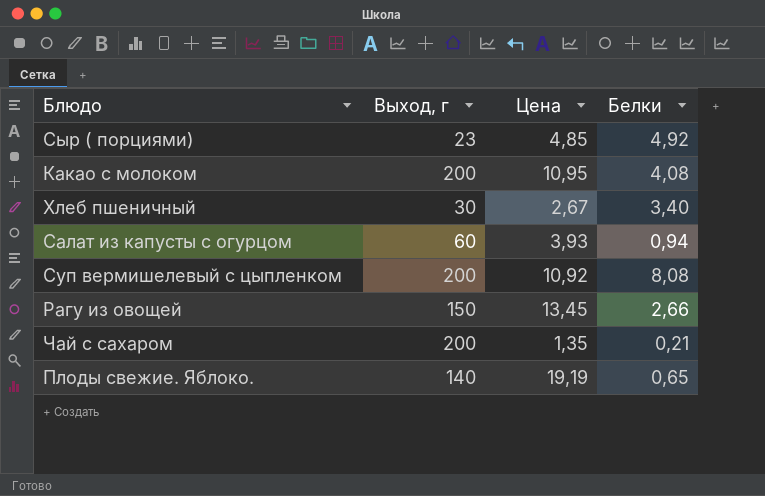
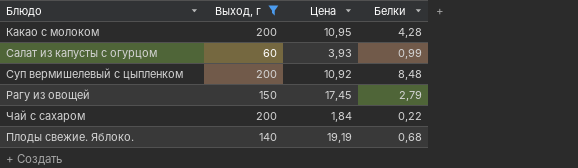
filter: none -> Выход, г >= 60
Какао с молоком | Белки: 4,08 -> 4,28
Салат из капусты с огурцом | Белки: 0,94 -> 0,99
Суп вермишелевый с цыпленком | Белки: 8,08 -> 8,48
Рагу из овощей | Цена: 13,45 -> 17,45
Рагу из овощей | Белки: 2,66 -> 2,79
Чай с сахаром | Цена: 1,35 -> 1,84
Чай с сахаром | Белки: 0,21 -> 0,22
Плоды свежие. Яблоко. | Белки: 0,65 -> 0,68

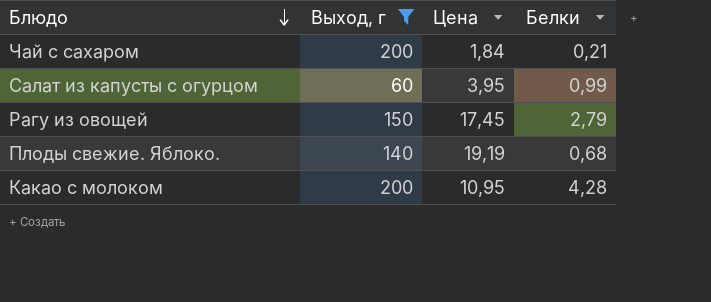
row order: none -> Блюдо descending
row Суп вермишелевый с цыпленком: 200 | 10,92 | 8,48 -> none
Чай с сахаром | Белки: 0,22 -> 0,21
Салат из капусты с огурцом | Цена: 3,93 -> 3,95

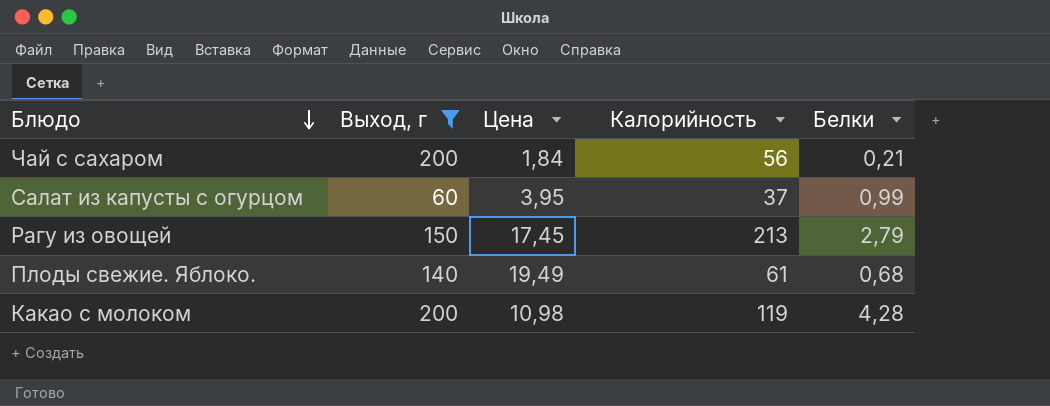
column Калорийность | position: none -> 4
Плоды свежие. Яблоко. | Цена: 19,19 -> 19,49
Какао с молоком | Цена: 10,95 -> 10,98

